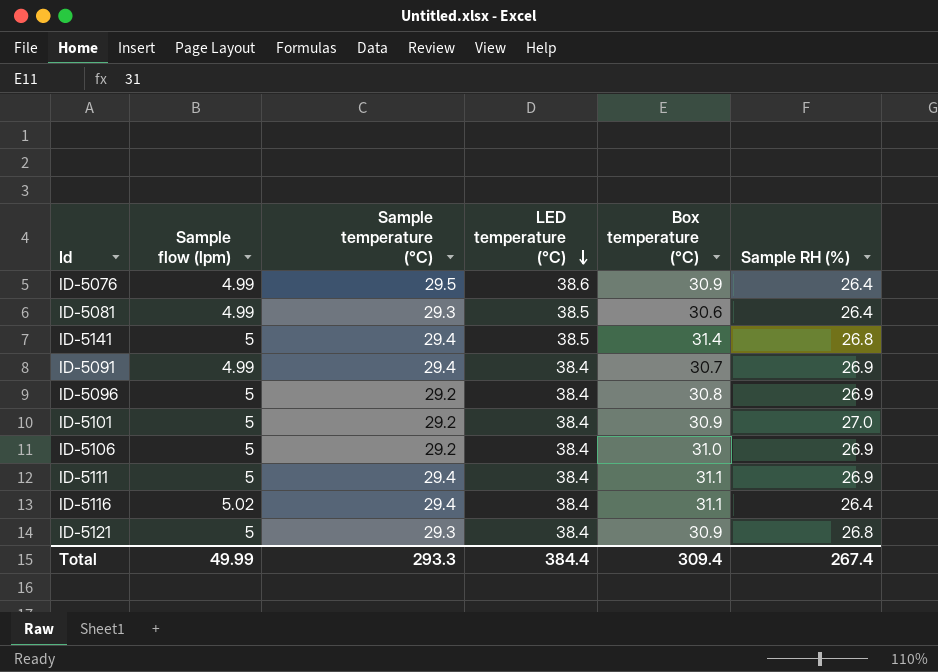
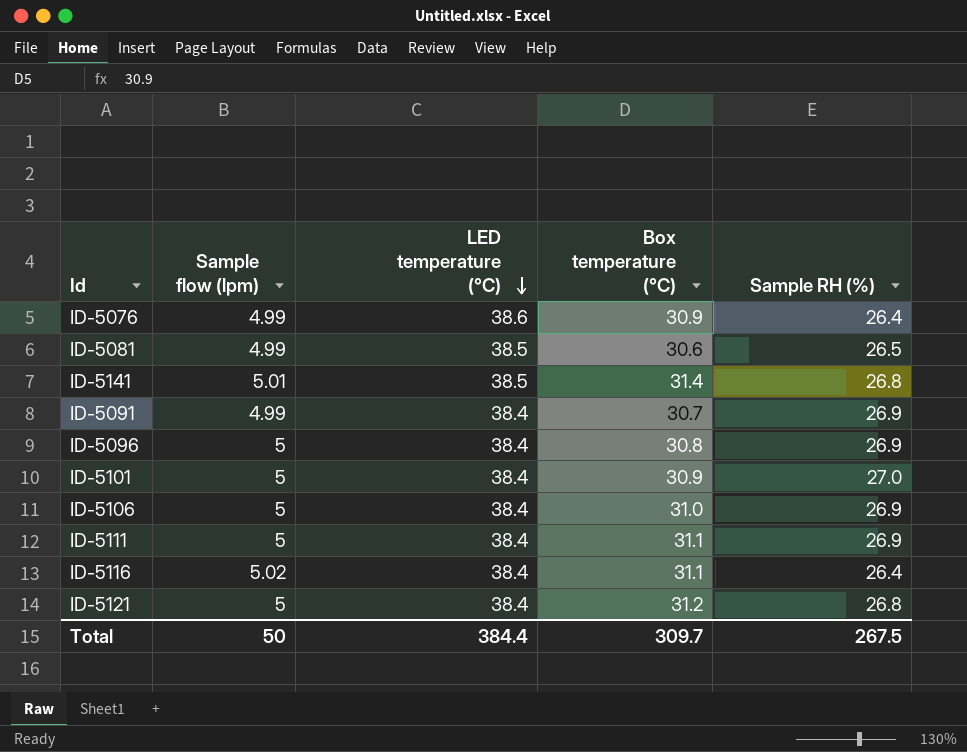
column Sample temperature (°C) | position: 3 -> none
ID-5081 | Sample RH (%): 26.4 -> 26.5
ID-5141 | Sample flow (lpm): 5 -> 5.01
ID-5121 | Box temperature (°C): 30.9 -> 31.2
Total | Sample flow (lpm): 49.99 -> 50
Total | Box temperature (°C): 309.4 -> 309.7
Total | Sample RH (%): 267.4 -> 267.5

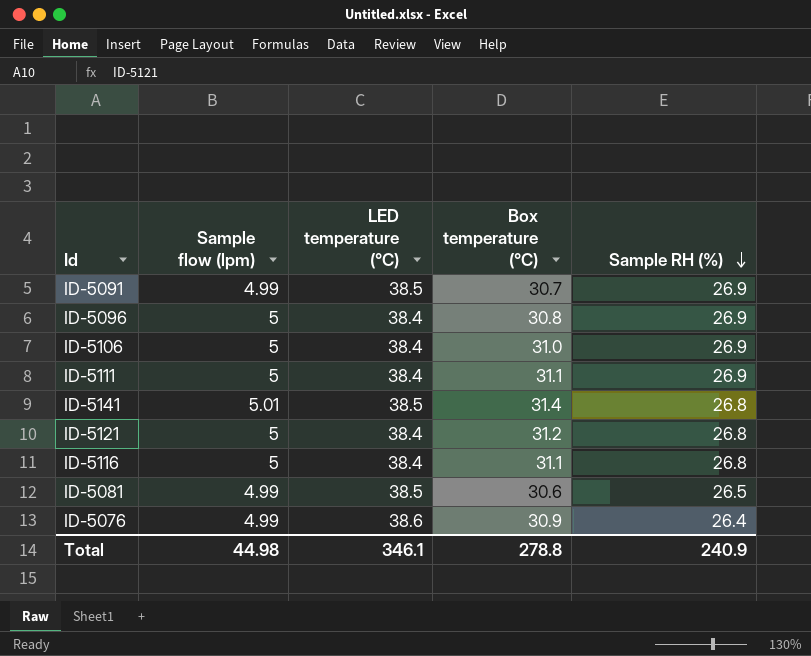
row order: LED temperature (°C) descending -> Sample RH (%) descending
row ID-5101: 5 | 38.4 | 30.9 | 27.0 -> none
ID-5091 | LED temperature (°C): 38.4 -> 38.5
ID-5116 | Sample flow (lpm): 5.02 -> 5
ID-5116 | Sample RH (%): 26.4 -> 26.8
Total | Sample flow (lpm): 50 -> 44.98
Total | LED temperature (°C): 384.4 -> 346.1
Total | Box temperature (°C): 309.7 -> 278.8
Total | Sample RH (%): 267.5 -> 240.9

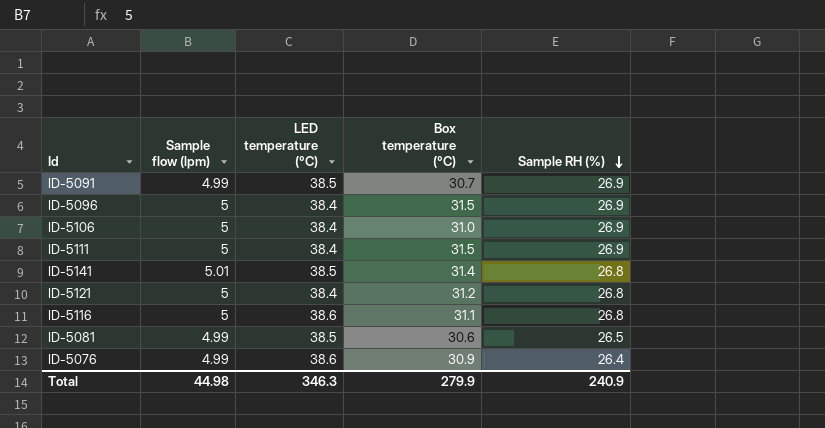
ID-5096 | Box temperature (°C): 30.8 -> 31.5
ID-5111 | Box temperature (°C): 31.1 -> 31.5
ID-5116 | LED temperature (°C): 38.4 -> 38.6
Total | LED temperature (°C): 346.1 -> 346.3
Total | Box temperature (°C): 278.8 -> 279.9

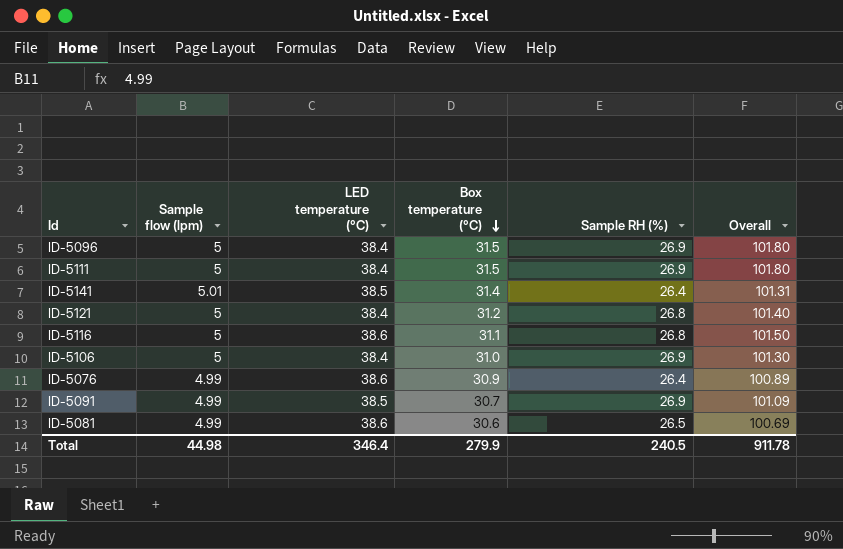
row order: Sample RH (%) descending -> Box temperature (°C) descending
column Overall | formula: none -> [Sample flow (lpm)] + [LED temperature (°C)] + [Box temperature (°C)] + [Sample RH (%)]
ID-5141 | Sample RH (%): 26.8 -> 26.4
ID-5081 | LED temperature (°C): 38.5 -> 38.6
Total | LED temperature (°C): 346.3 -> 346.4
Total | Sample RH (%): 240.9 -> 240.5

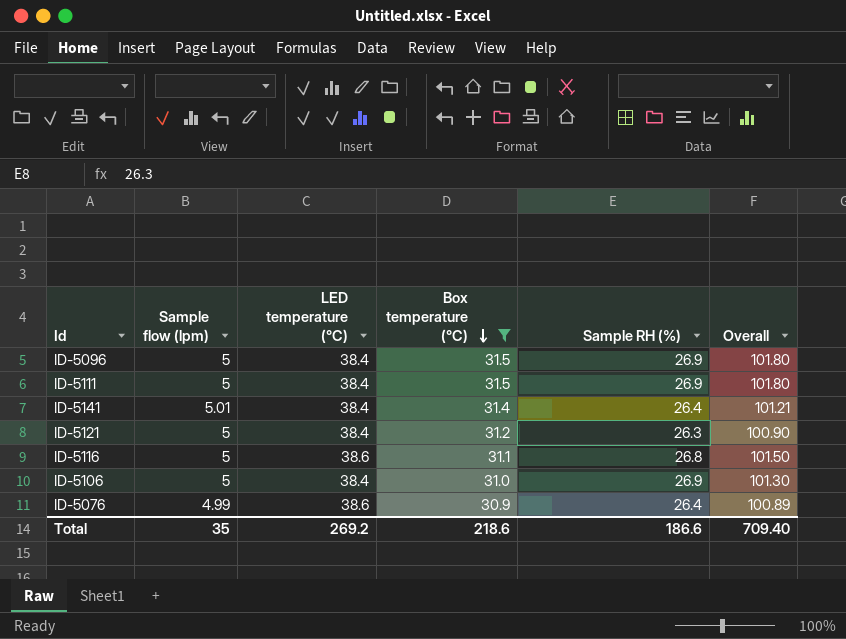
filter: none -> Box temperature (°C) >= 30.9
ID-5141 | LED temperature (°C): 38.5 -> 38.4
ID-5141 | Overall: 101.31 -> 101.21
ID-5121 | Sample RH (%): 26.8 -> 26.3
ID-5121 | Overall: 101.40 -> 100.90
Total | Sample flow (lpm): 44.98 -> 35
Total | LED temperature (°C): 346.4 -> 269.2
Total | Box temperature (°C): 279.9 -> 218.6
Total | Sample RH (%): 240.5 -> 186.6
Total | Overall: 911.78 -> 709.40

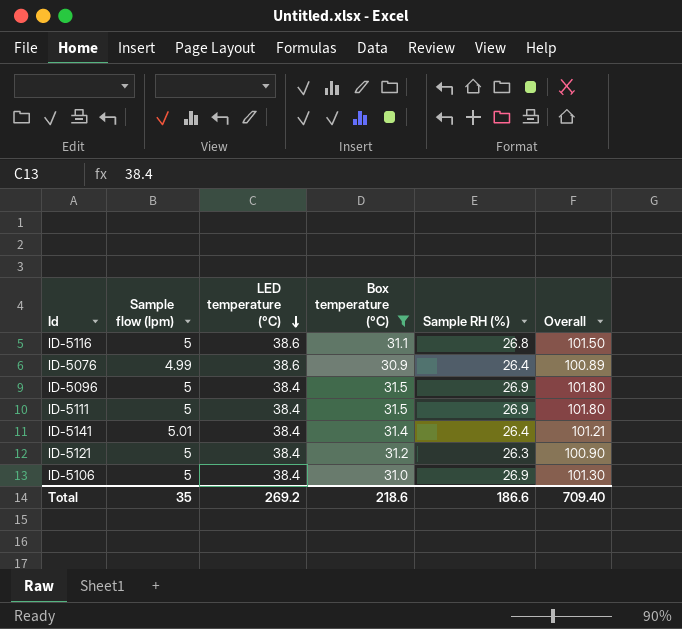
row order: Box temperature (°C) descending -> LED temperature (°C) descending

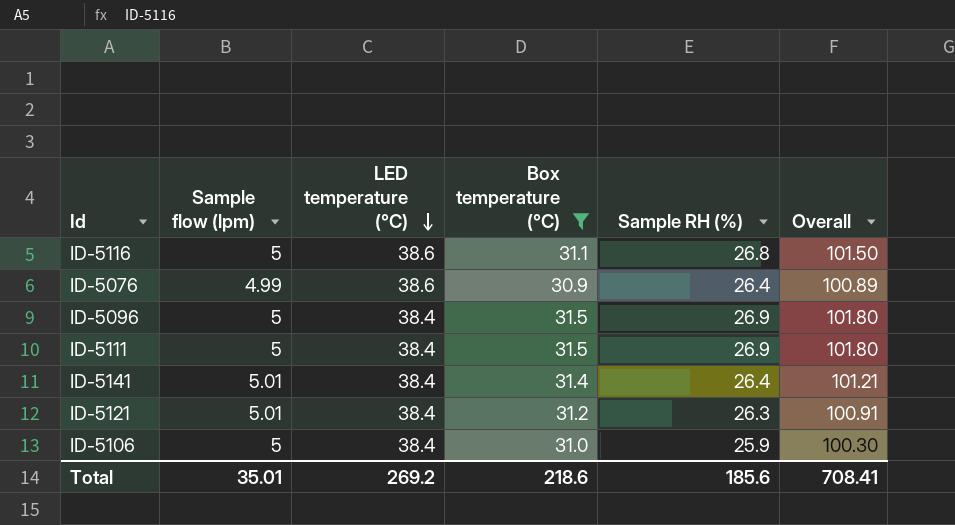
ID-5121 | Sample flow (lpm): 5 -> 5.01
ID-5121 | Overall: 100.90 -> 100.91
ID-5106 | Sample RH (%): 26.9 -> 25.9
ID-5106 | Overall: 101.30 -> 100.30
Total | Sample flow (lpm): 35 -> 35.01
Total | Sample RH (%): 186.6 -> 185.6
Total | Overall: 709.40 -> 708.41

